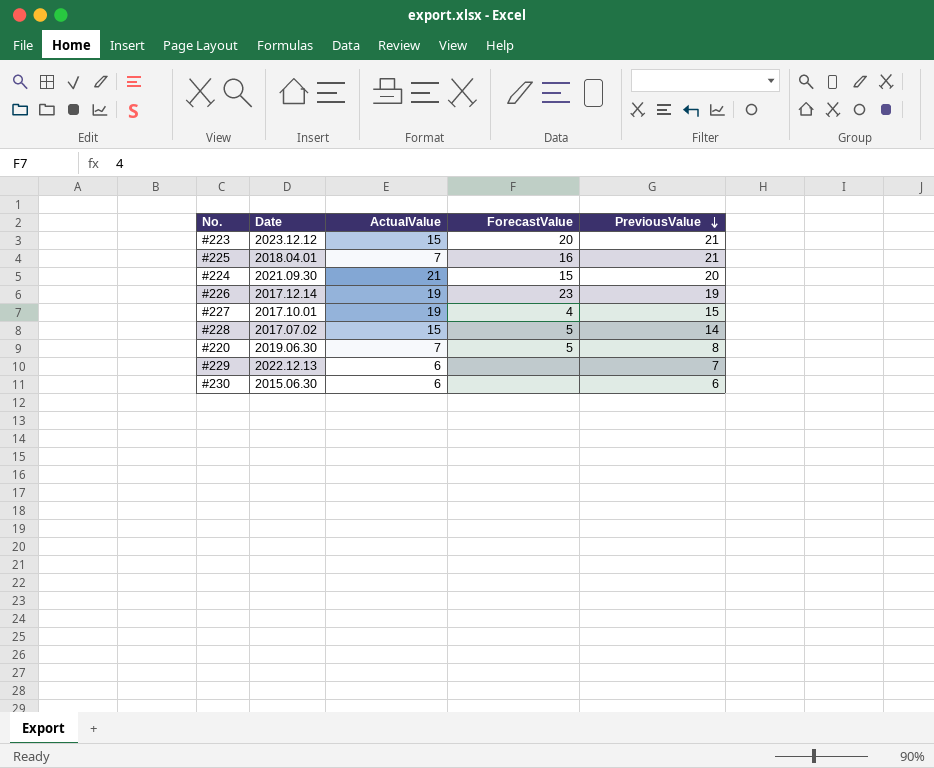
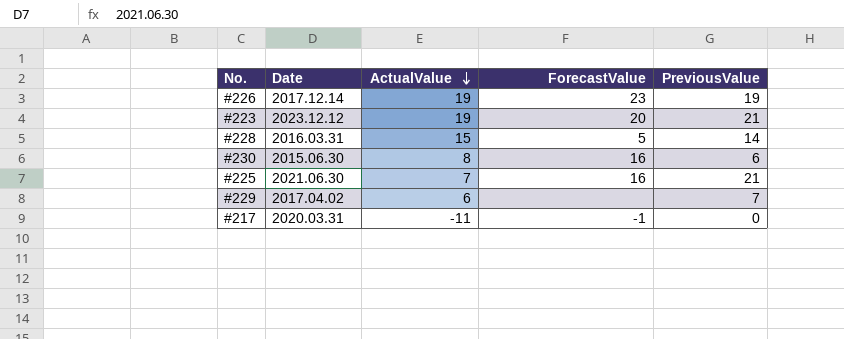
row order: PreviousValue descending -> ActualValue descending
row #224: 2021.09.30 | 21 | 15 | 20 -> none
row #227: 2017.10.01 | 19 | 4 | 15 -> none
row #220: 2019.06.30 | 7 | 5 | 8 -> none
#223 | ActualValue: 15 -> 19
#228 | Date: 2017.07.02 -> 2016.03.31
#230 | ActualValue: 6 -> 8
#230 | ForecastValue: none -> 16
#225 | Date: 2018.04.01 -> 2021.06.30
#229 | Date: 2022.12.13 -> 2017.04.02
row #217: none -> 2020.03.31 | -11 | -1 | 0

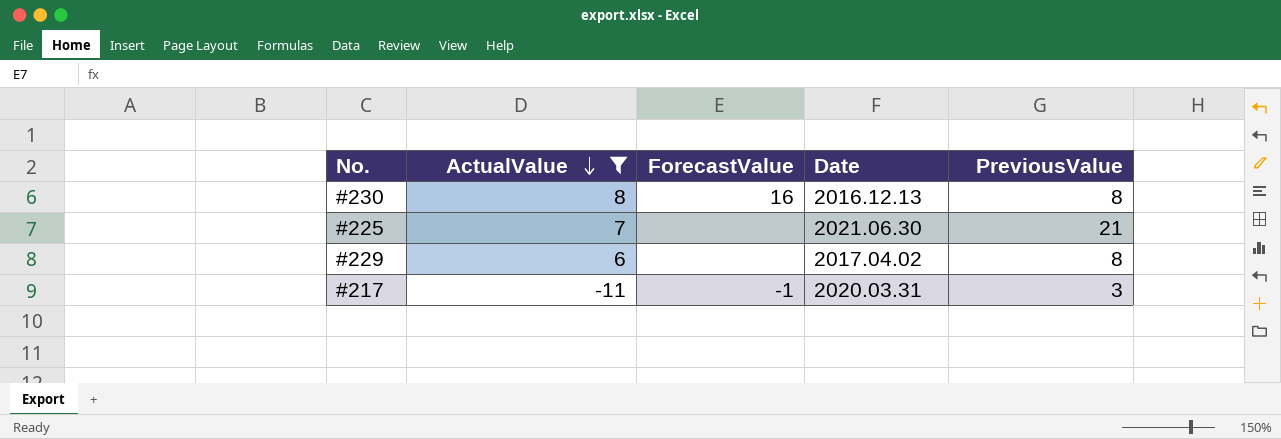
filter: none -> ActualValue <= 8
column Date | position: 2 -> 4
#230 | Date: 2015.06.30 -> 2016.12.13
#230 | PreviousValue: 6 -> 8
#225 | ForecastValue: 16 -> none
#229 | PreviousValue: 7 -> 8
#217 | PreviousValue: 0 -> 3

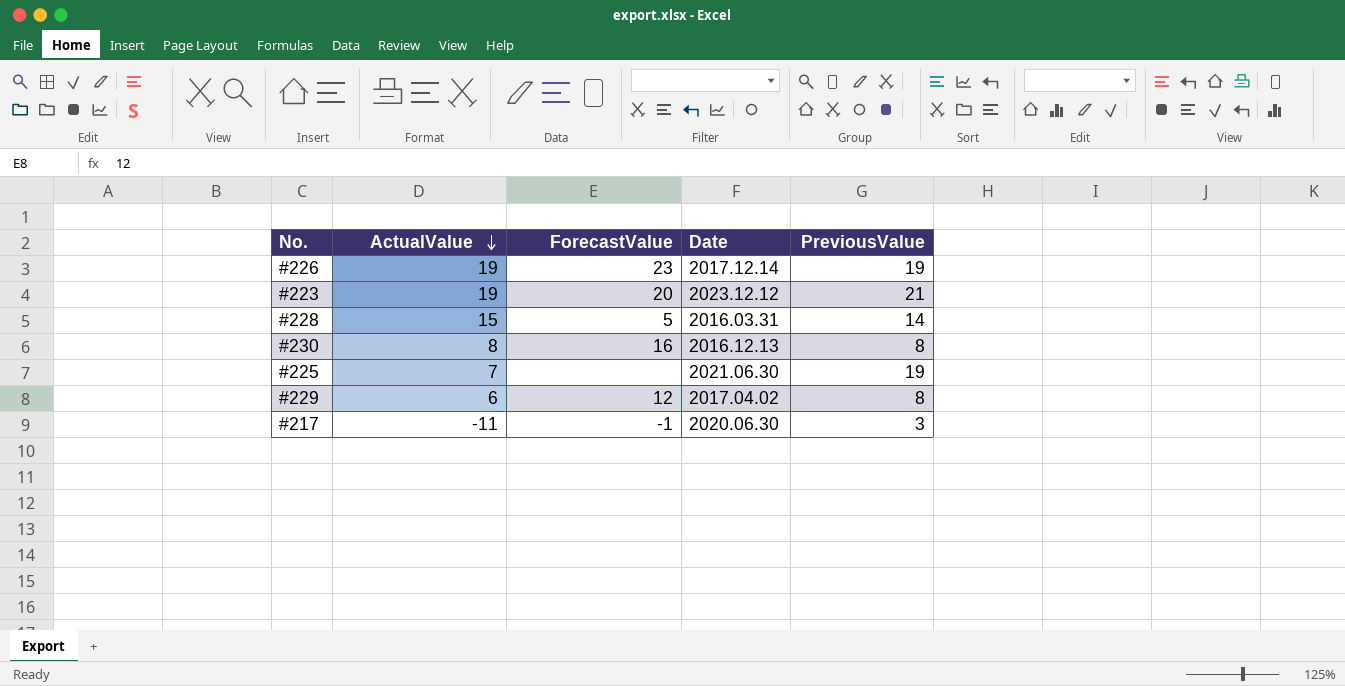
filter: ActualValue <= 8 -> none
#225 | PreviousValue: 21 -> 19
#229 | ForecastValue: none -> 12
#217 | Date: 2020.03.31 -> 2020.06.30

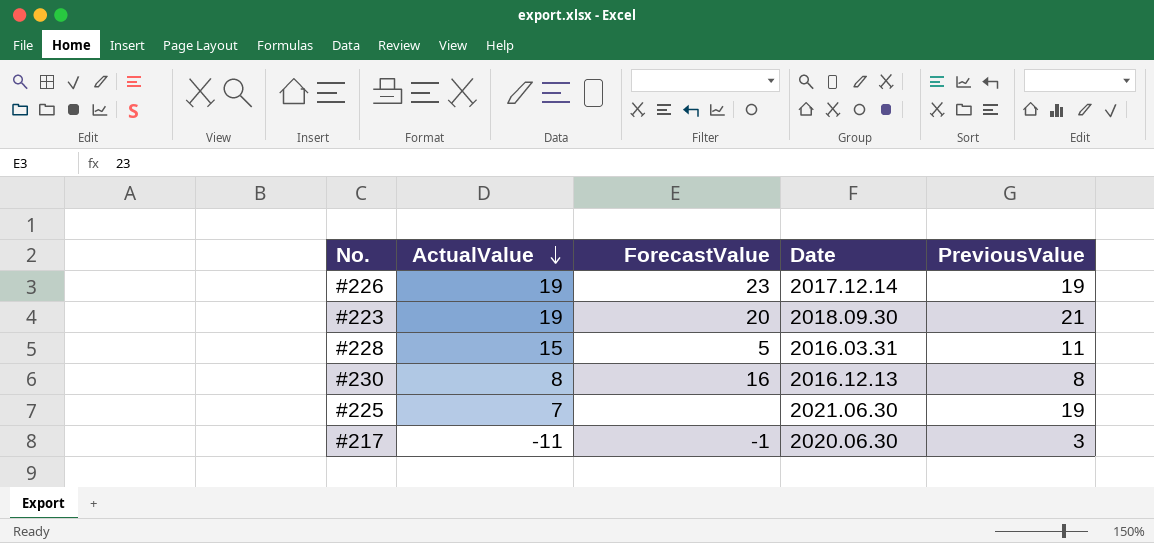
row #229: 6 | 12 | 2017.04.02 | 8 -> none
#223 | Date: 2023.12.12 -> 2018.09.30
#228 | PreviousValue: 14 -> 11

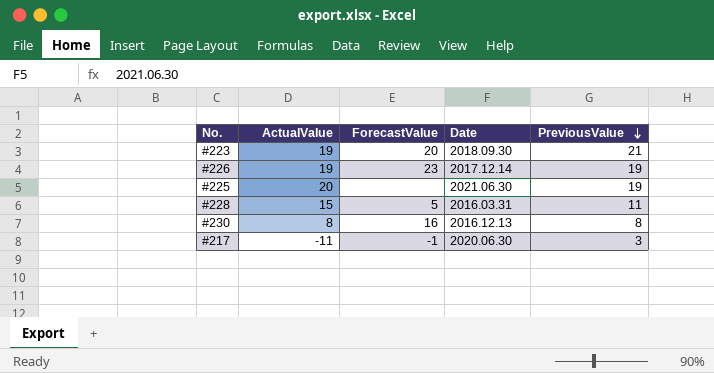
row order: ActualValue descending -> PreviousValue descending
#225 | ActualValue: 7 -> 20

